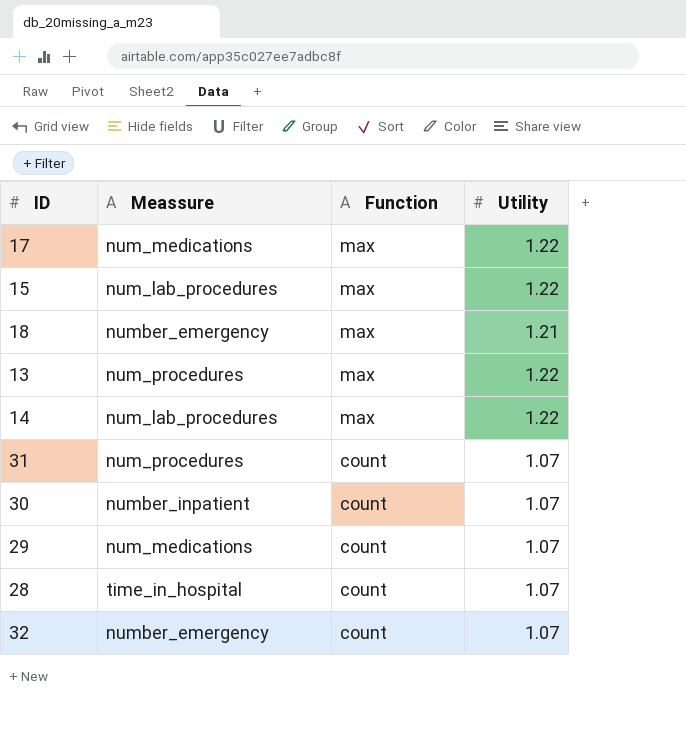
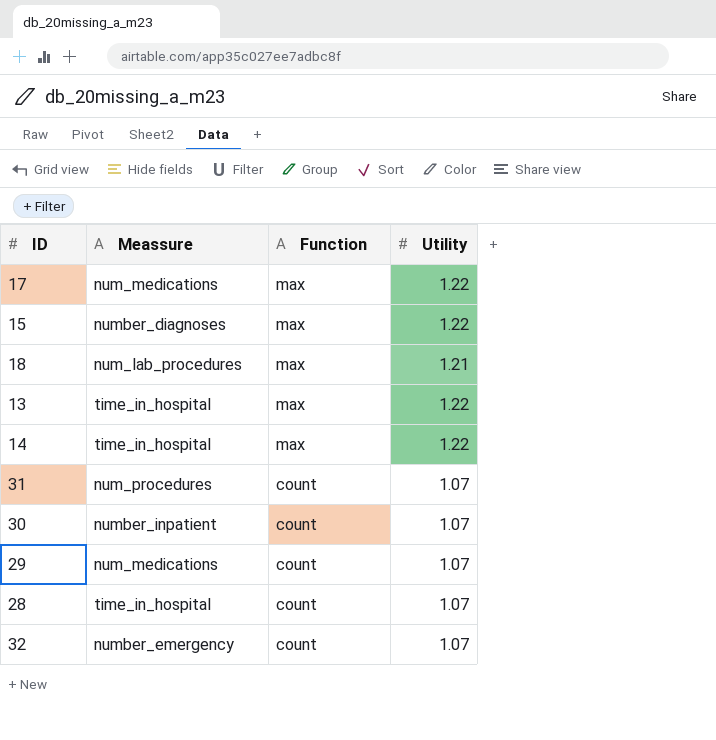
15 | Meassure: num_lab_procedures -> number_diagnoses
18 | Meassure: number_emergency -> num_lab_procedures
13 | Meassure: num_procedures -> time_in_hospital
14 | Meassure: num_lab_procedures -> time_in_hospital

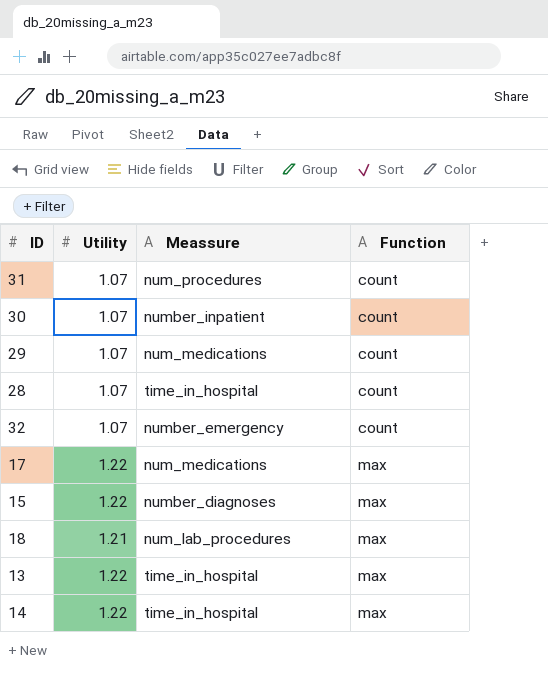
row order: Function descending -> Function ascending
column Utility | position: 4 -> 2

